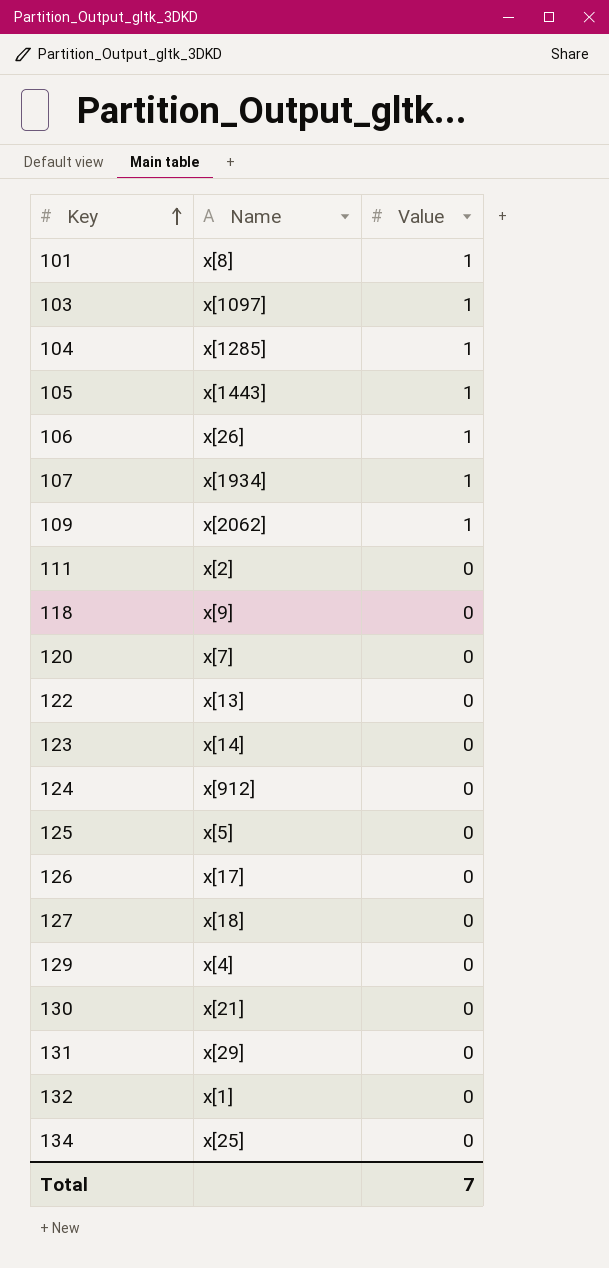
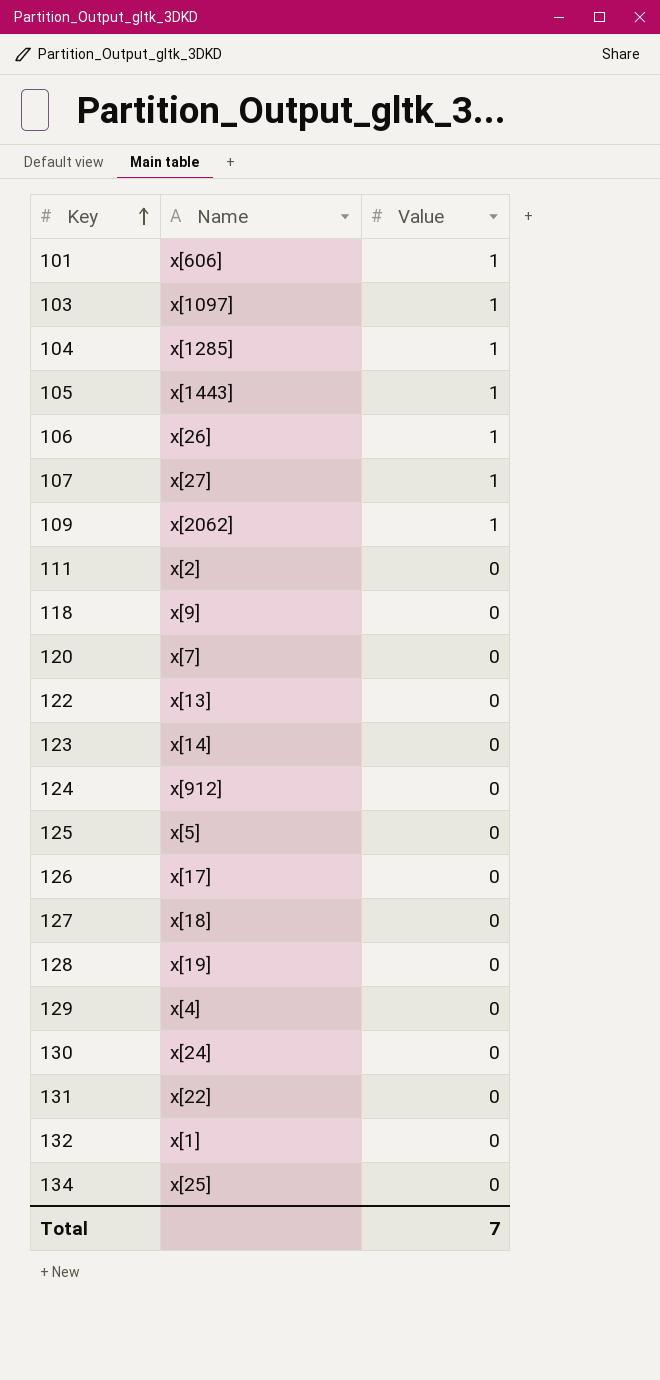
101 | Name: x[8] -> x[606]
107 | Name: x[1934] -> x[27]
row 128: none -> x[19] | 0
130 | Name: x[21] -> x[24]
131 | Name: x[29] -> x[22]

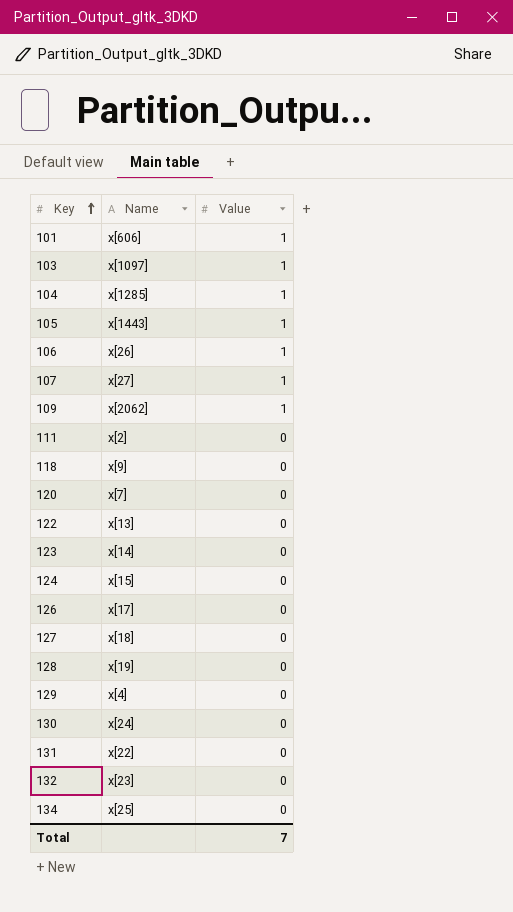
row 125: x[5] | 0 -> none
124 | Name: x[912] -> x[15]
132 | Name: x[1] -> x[23]

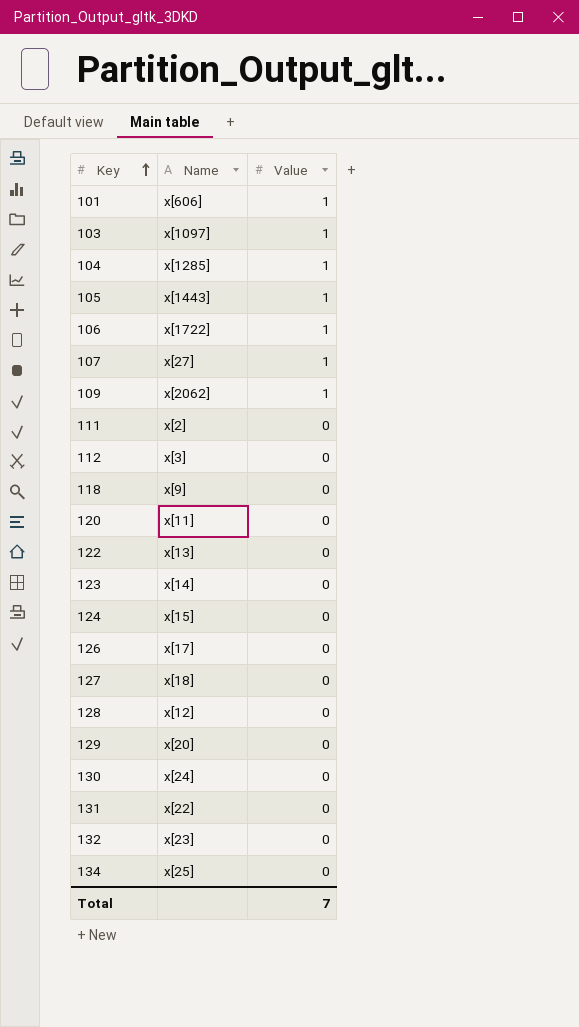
106 | Name: x[26] -> x[1722]
row 112: none -> x[3] | 0
120 | Name: x[7] -> x[11]
128 | Name: x[19] -> x[12]
129 | Name: x[4] -> x[20]

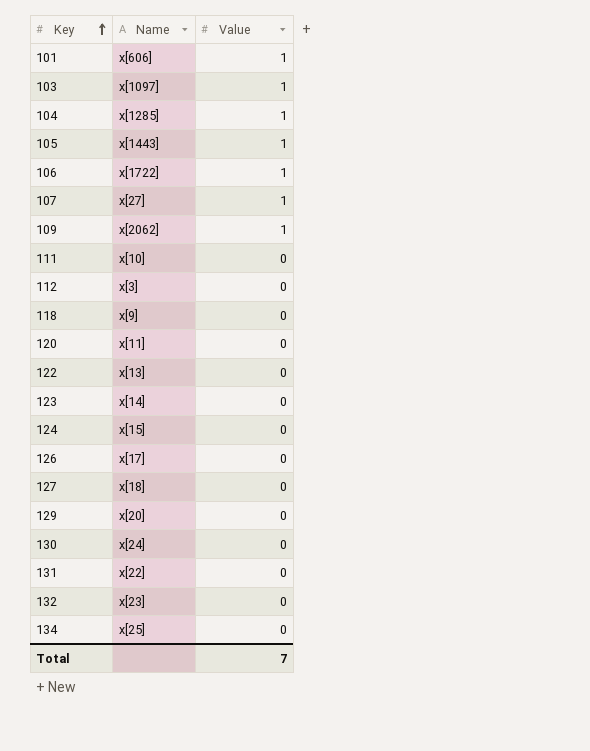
row 128: x[12] | 0 -> none
111 | Name: x[2] -> x[10]

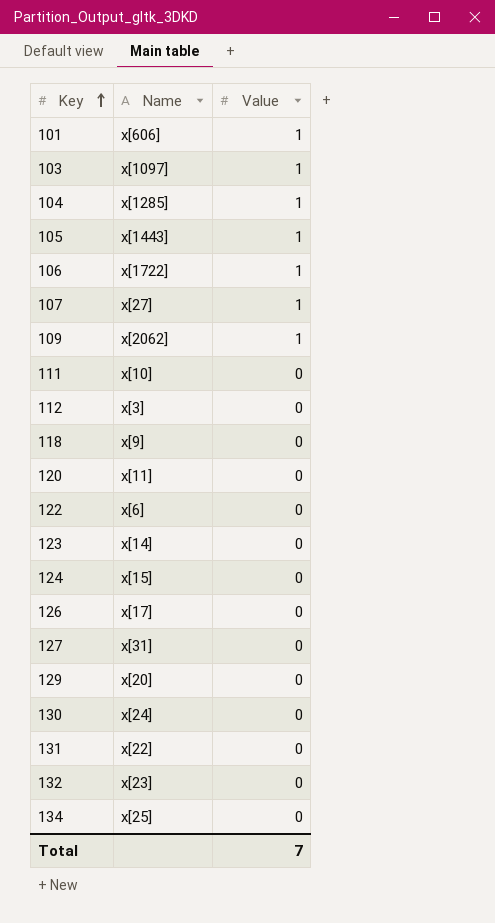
122 | Name: x[13] -> x[6]
127 | Name: x[18] -> x[31]

